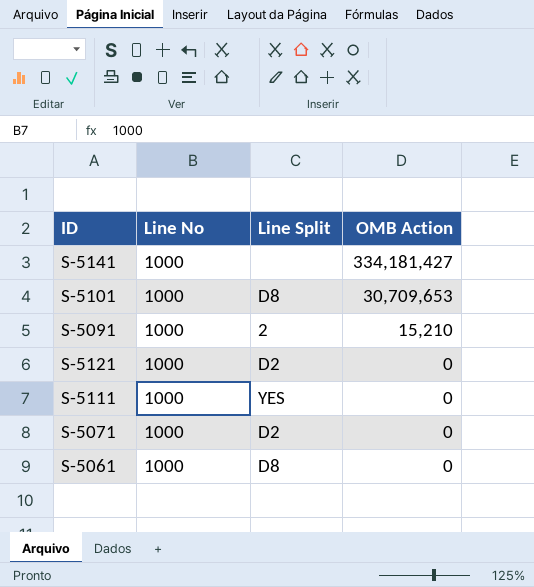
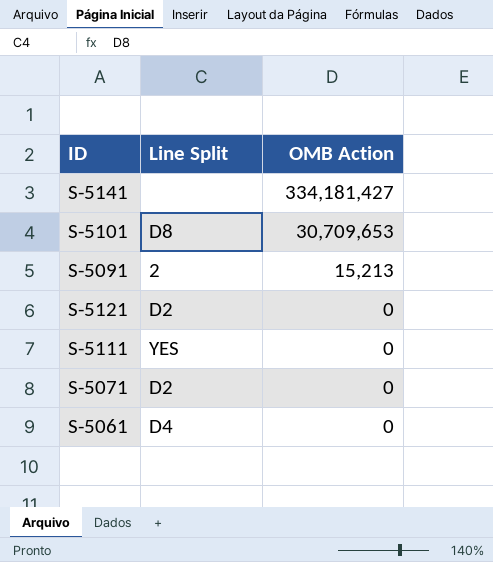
column Line No | position: 2 -> none
S-5091 | OMB Action: 15,210 -> 15,213
S-5061 | Line Split: D8 -> D4

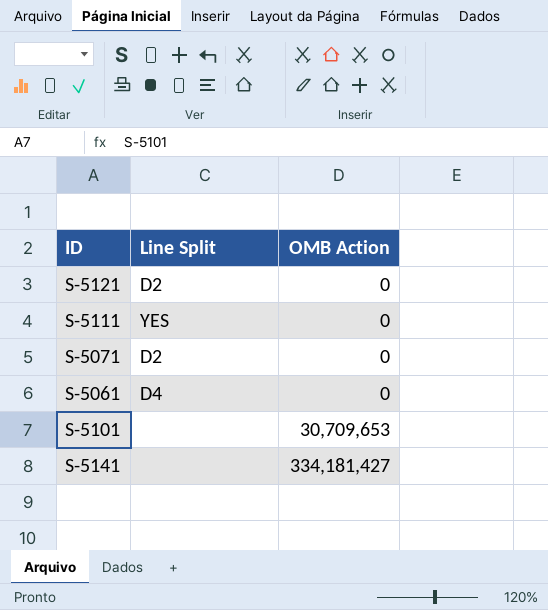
row order: OMB Action descending -> OMB Action ascending
row S-5091: 2 | 15,213 -> none
S-5101 | Line Split: D8 -> none

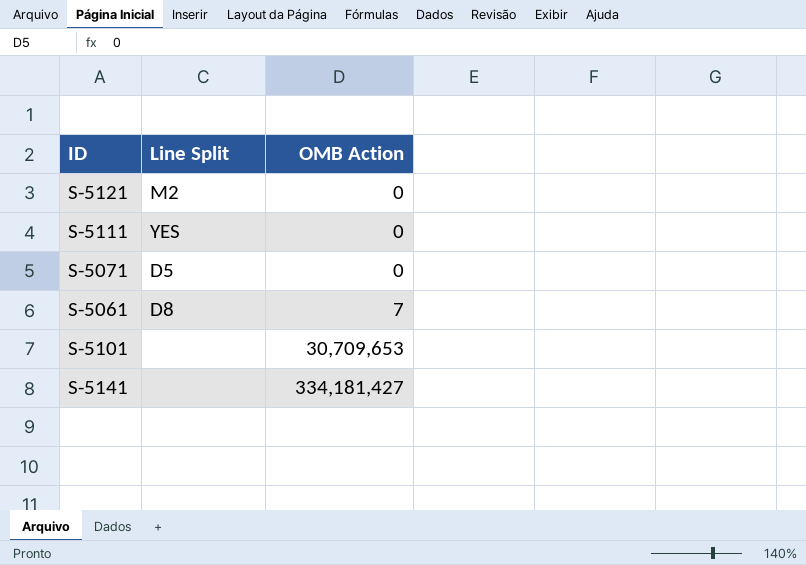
S-5121 | Line Split: D2 -> M2
S-5071 | Line Split: D2 -> D5
S-5061 | Line Split: D4 -> D8
S-5061 | OMB Action: 0 -> 7

